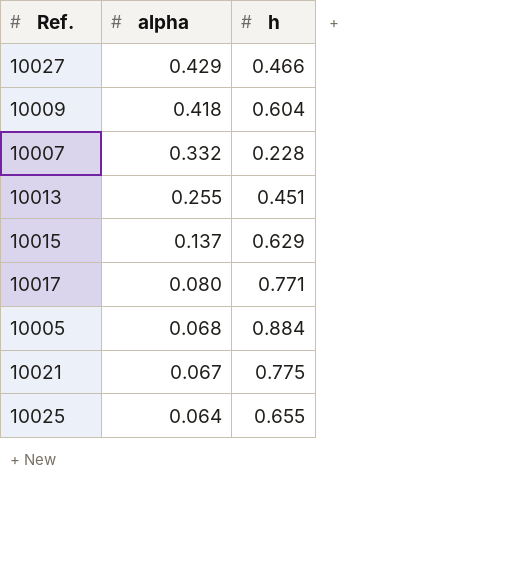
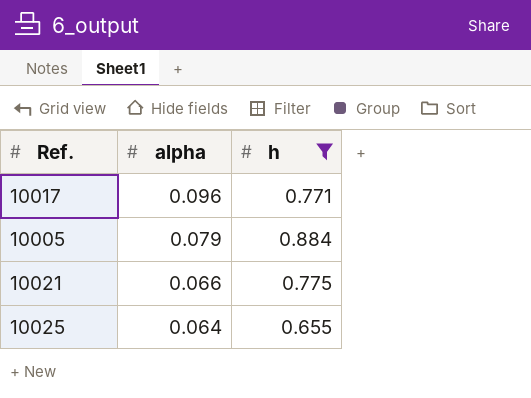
filter: none -> h >= 0.655
10017 | alpha: 0.080 -> 0.096
10005 | alpha: 0.068 -> 0.079
10021 | alpha: 0.067 -> 0.066

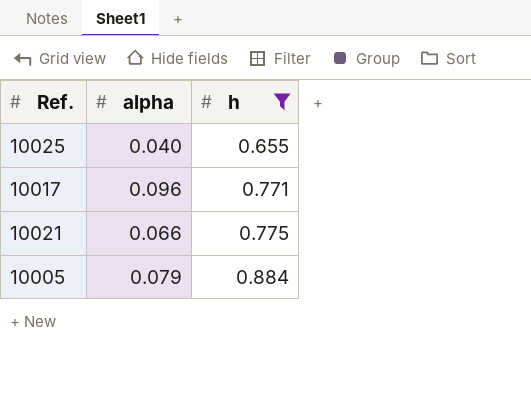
row order: alpha descending -> h ascending
10025 | alpha: 0.064 -> 0.040

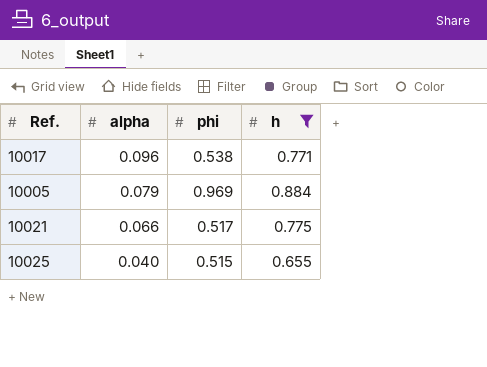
row order: h ascending -> alpha descending
column phi | position: none -> 3

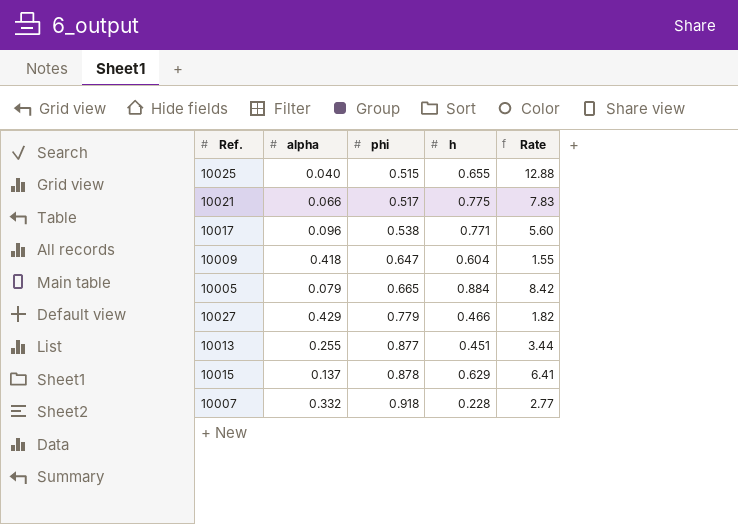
filter: h >= 0.655 -> none
row order: alpha descending -> phi ascending
column Rate | formula: none -> [phi] / [alpha]
10005 | phi: 0.969 -> 0.665

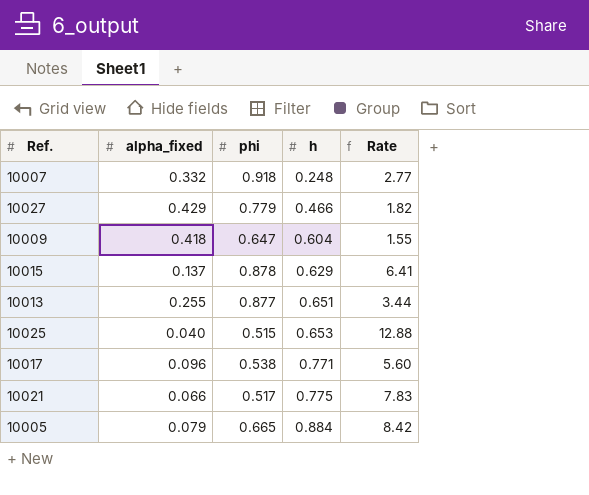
row order: phi ascending -> h ascending
column name: alpha -> alpha_fixed
10007 | h: 0.228 -> 0.248
10013 | h: 0.451 -> 0.651
10025 | h: 0.655 -> 0.653

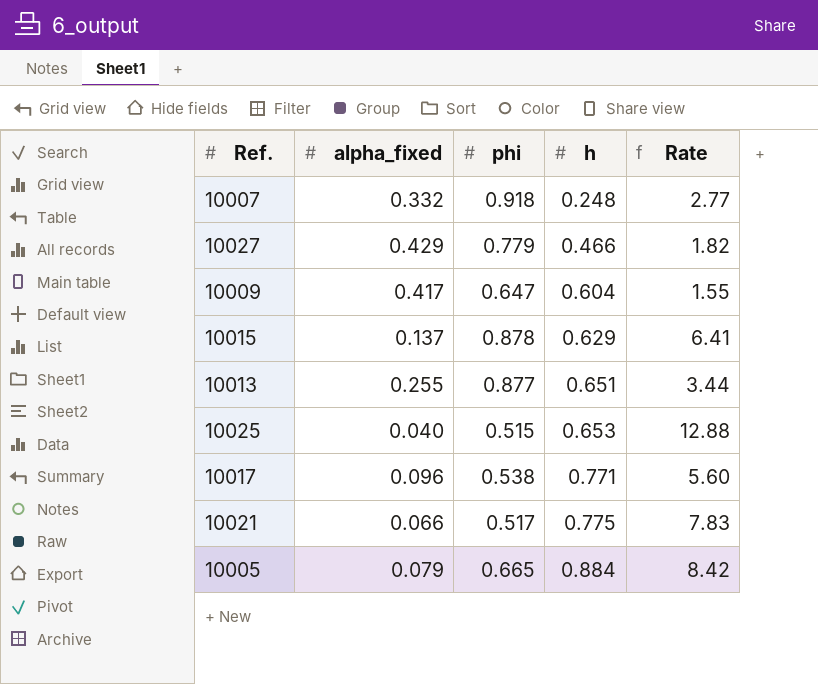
10009 | alpha_fixed: 0.418 -> 0.417

